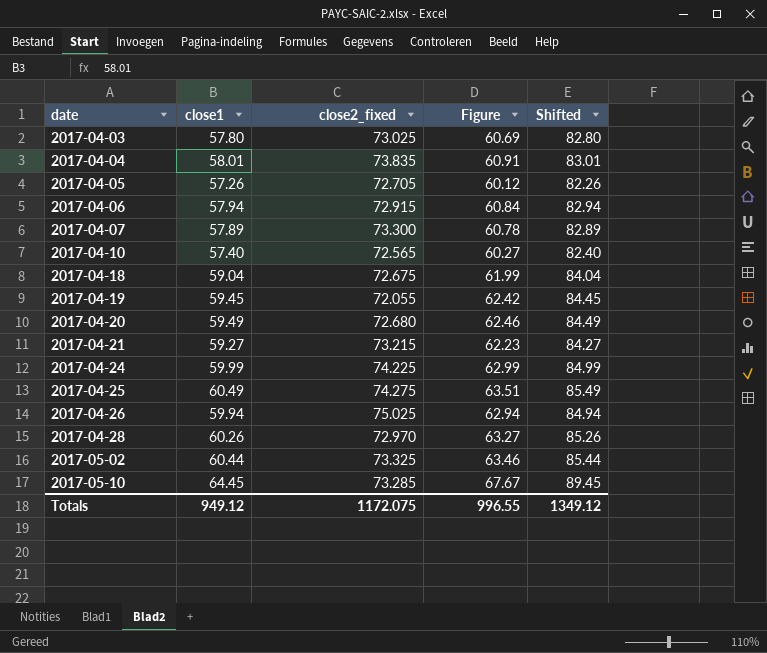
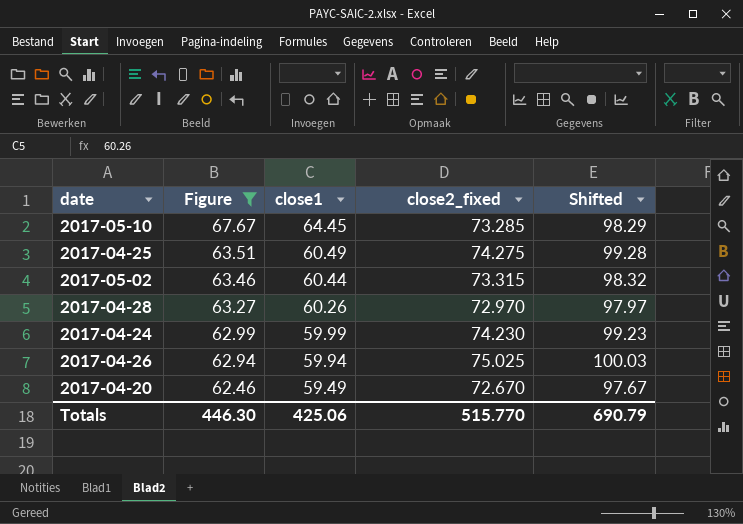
filter: none -> Figure >= 62.46
row order: date ascending -> Figure descending
column Figure | position: 4 -> 2
column Shifted | formula: [close1] + 25 -> [close2_fixed] + 25
2017-05-02 | close2_fixed: 73.325 -> 73.315
2017-04-24 | close2_fixed: 74.225 -> 74.230
2017-04-20 | close2_fixed: 72.680 -> 72.670
Totals | Figure: 996.55 -> 446.30
Totals | close1: 949.12 -> 425.06
Totals | close2_fixed: 1172.075 -> 515.770
Totals | Shifted: 1349.12 -> 690.79

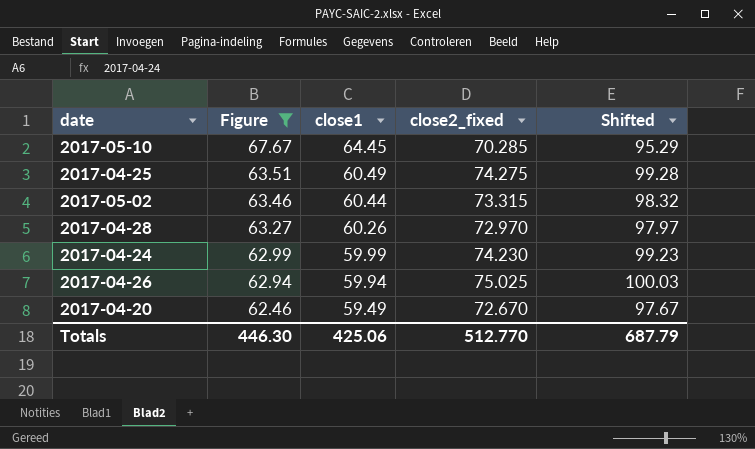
2017-05-10 | close2_fixed: 73.285 -> 70.285
2017-05-10 | Shifted: 98.29 -> 95.29
Totals | close2_fixed: 515.770 -> 512.770
Totals | Shifted: 690.79 -> 687.79

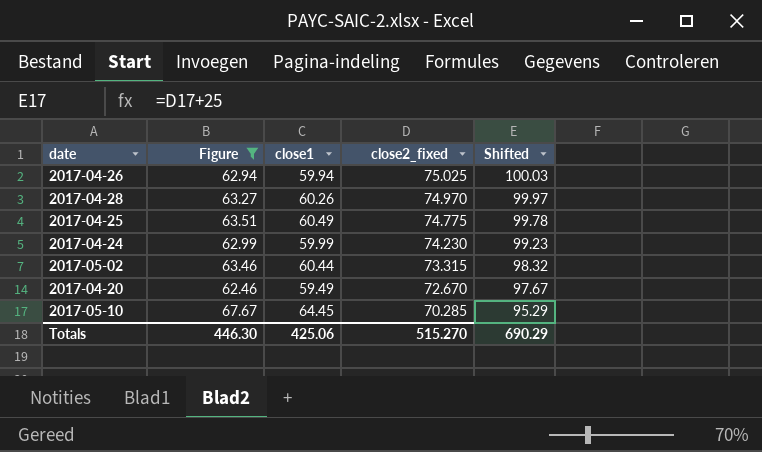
row order: Figure descending -> close2_fixed descending
2017-04-28 | close2_fixed: 72.970 -> 74.970
2017-04-28 | Shifted: 97.97 -> 99.97
2017-04-25 | close2_fixed: 74.275 -> 74.775
2017-04-25 | Shifted: 99.28 -> 99.78
Totals | close2_fixed: 512.770 -> 515.270
Totals | Shifted: 687.79 -> 690.29

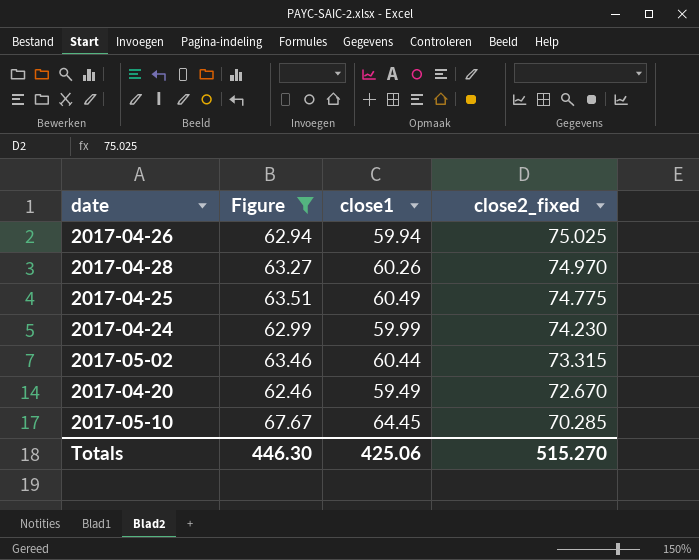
column Shifted | formula: [close2_fixed] + 25 -> none

